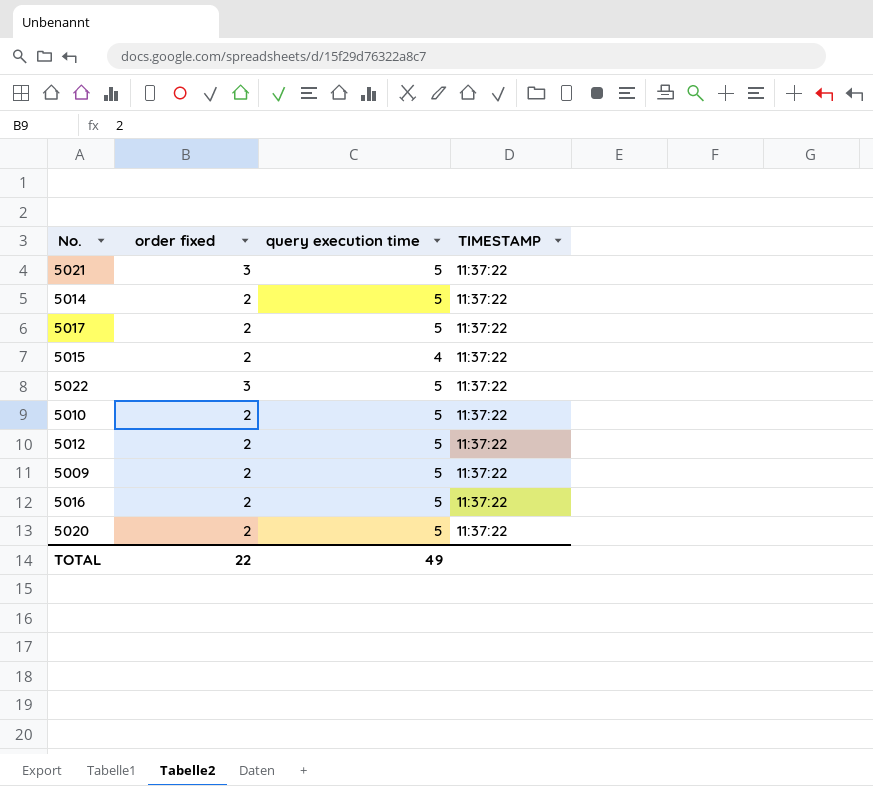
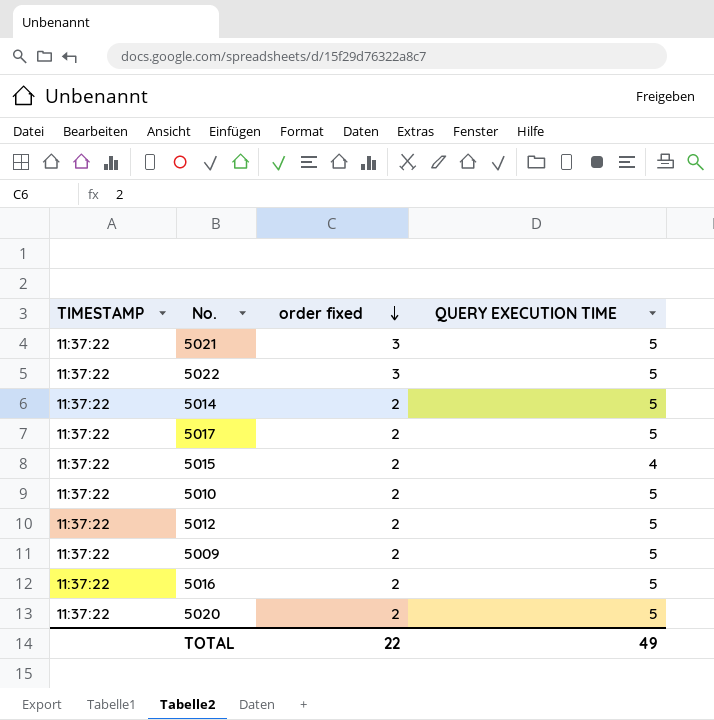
row order: none -> order fixed descending
column TIMESTAMP | position: 4 -> 1
column name: query execution time -> QUERY EXECUTION TIME

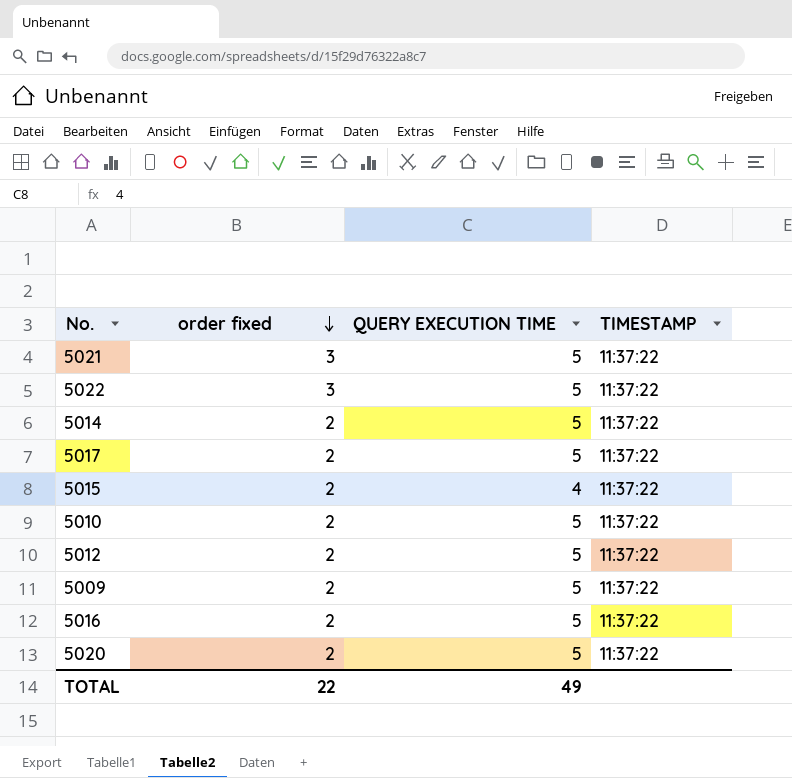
column TIMESTAMP | position: 1 -> 4

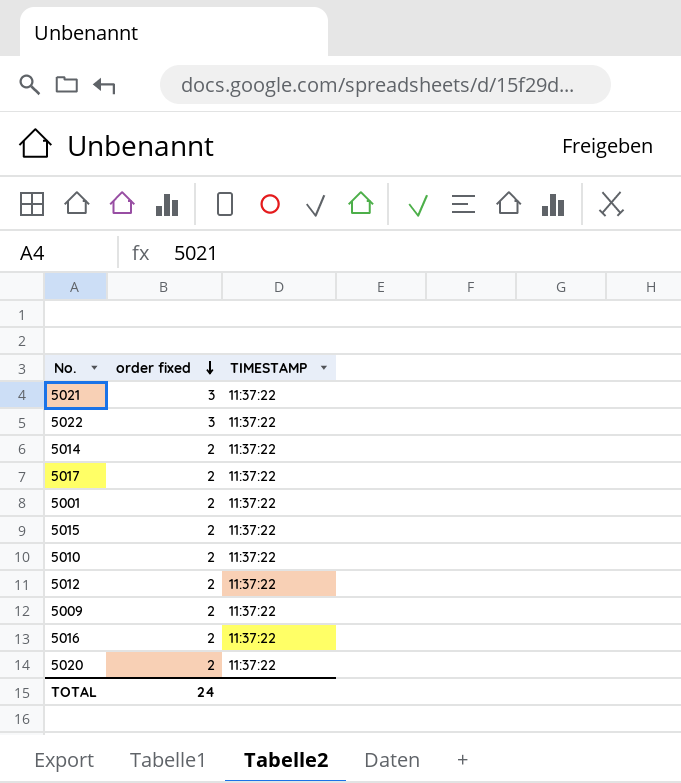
column QUERY EXECUTION TIME | position: 3 -> none
row 5001: none -> 2 | 11:37:22
TOTAL | order fixed: 22 -> 24

